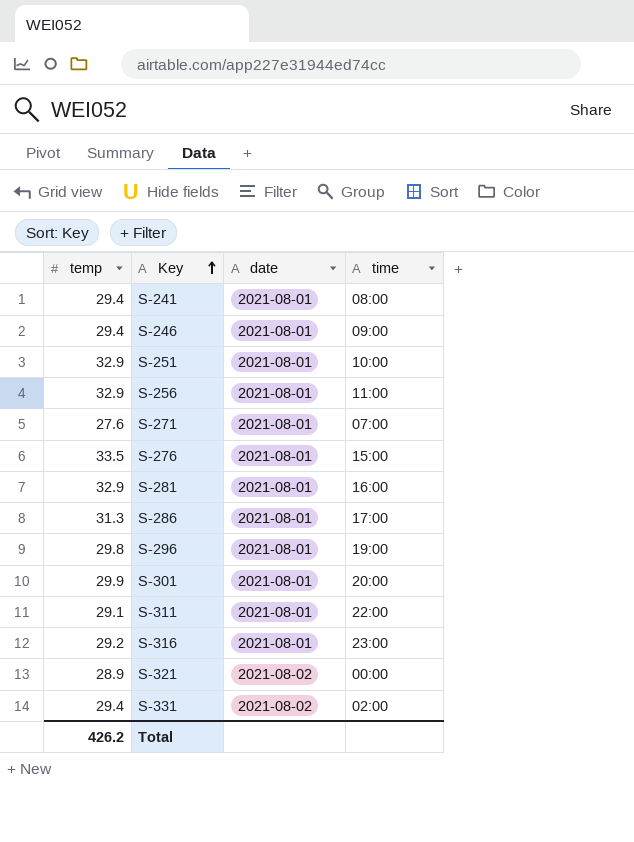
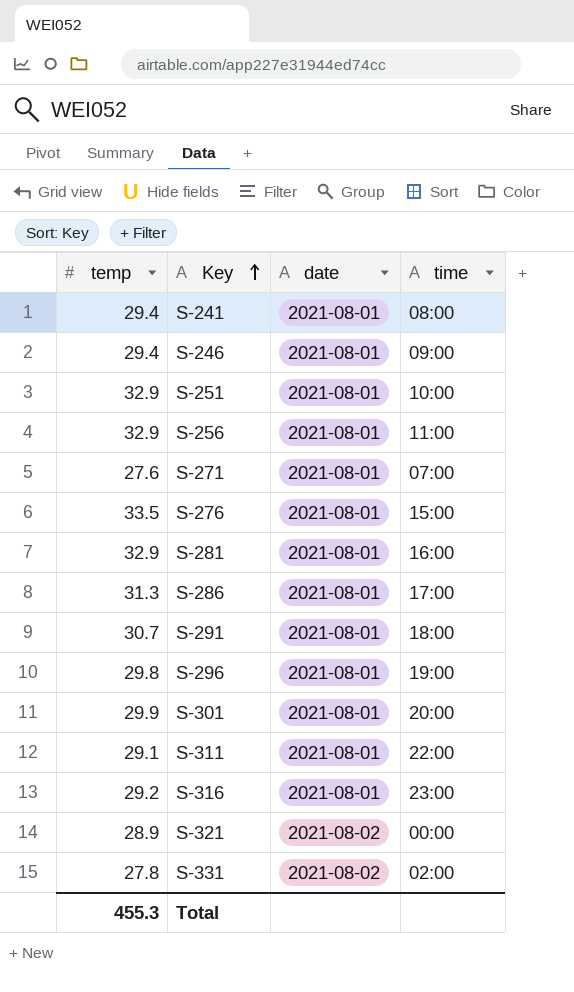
row S-291: none -> 30.7 | 2021-08-01 | 18:00
S-331 | temp: 29.4 -> 27.8
Total | temp: 426.2 -> 455.3

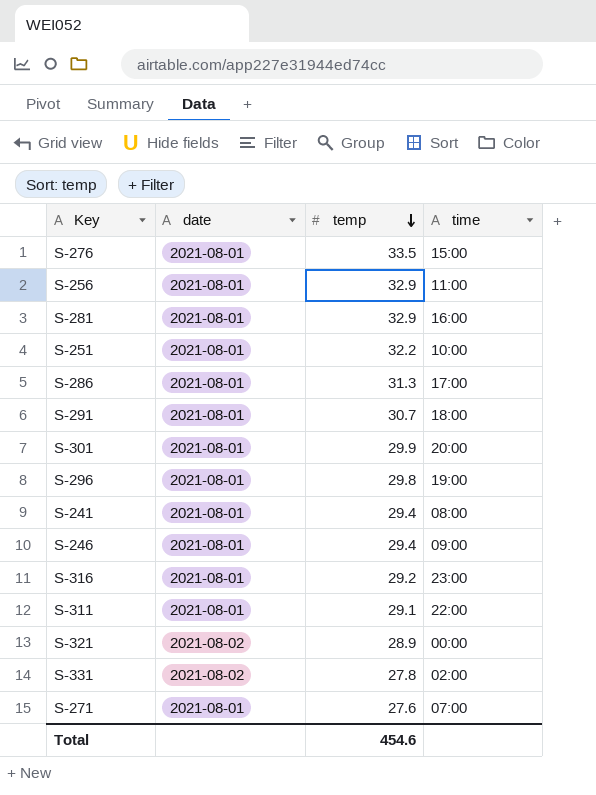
row order: Key ascending -> temp descending
column temp | position: 1 -> 3
S-251 | temp: 32.9 -> 32.2
Total | temp: 455.3 -> 454.6

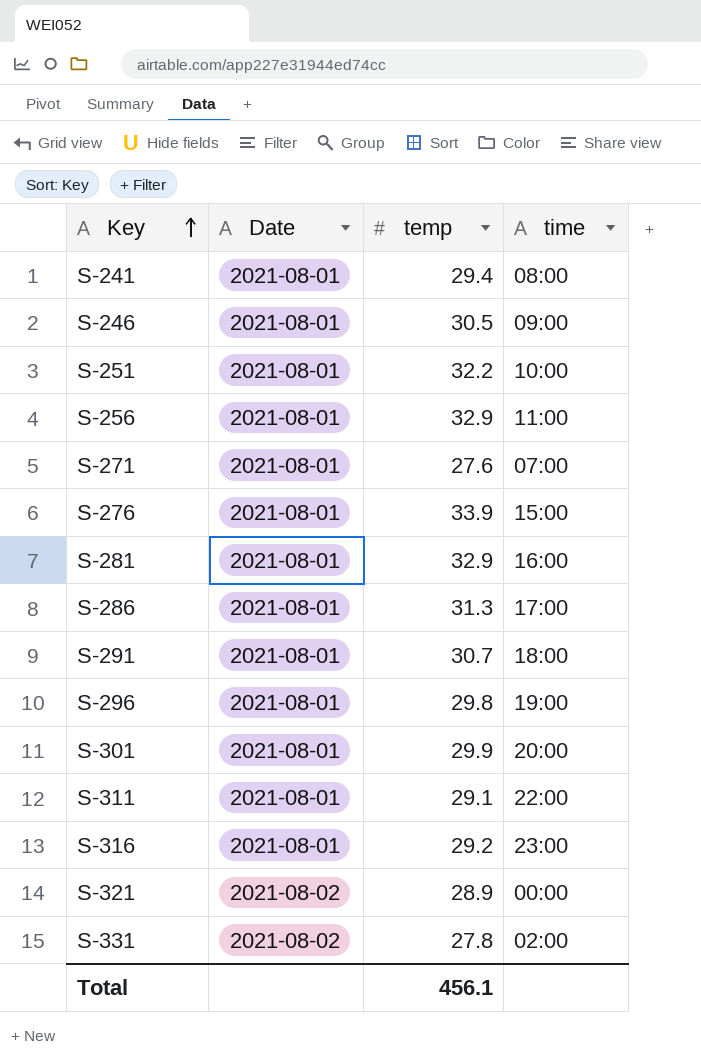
row order: temp descending -> Key ascending
column name: date -> Date
S-246 | temp: 29.4 -> 30.5
S-276 | temp: 33.5 -> 33.9
Total | temp: 454.6 -> 456.1

